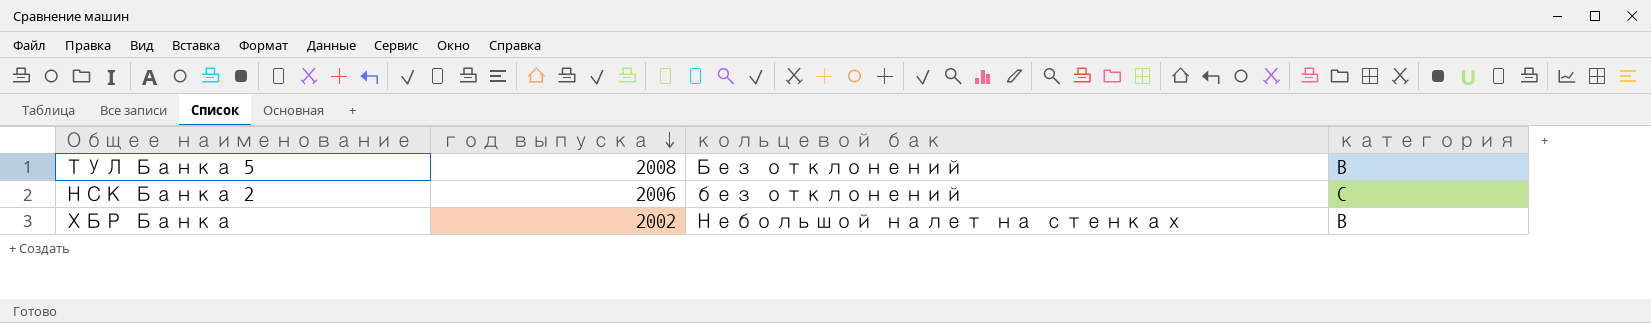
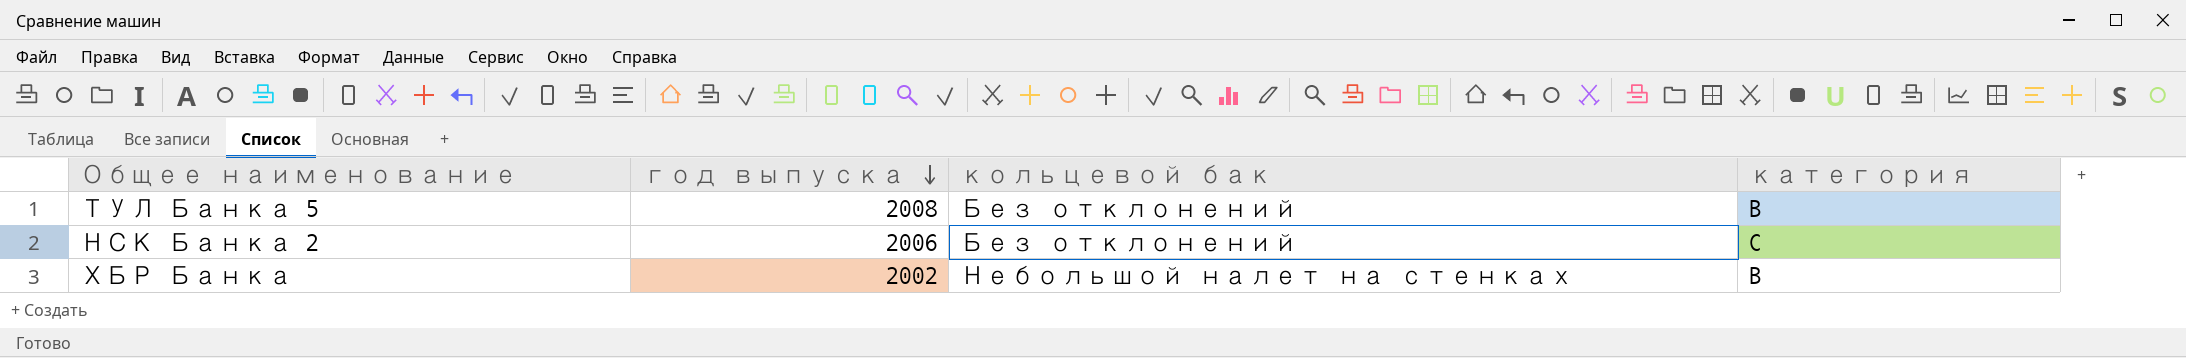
НСК Банка 2 | кольцевой бак: без отклонений -> Без отклонений

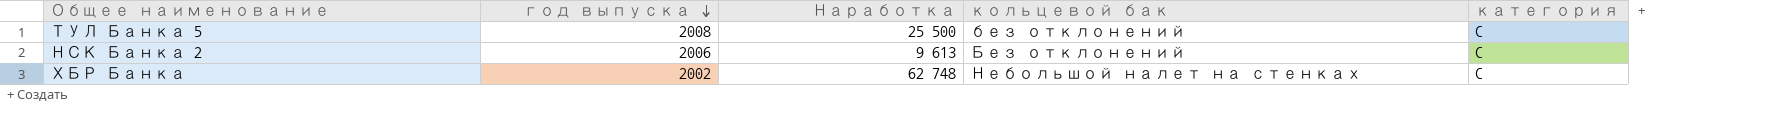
column Наработка | position: none -> 3
ТУЛ Банка 5 | кольцевой бак: Без отклонений -> без отклонений
ТУЛ Банка 5 | категория: B -> C
ХБР Банка | категория: B -> C

